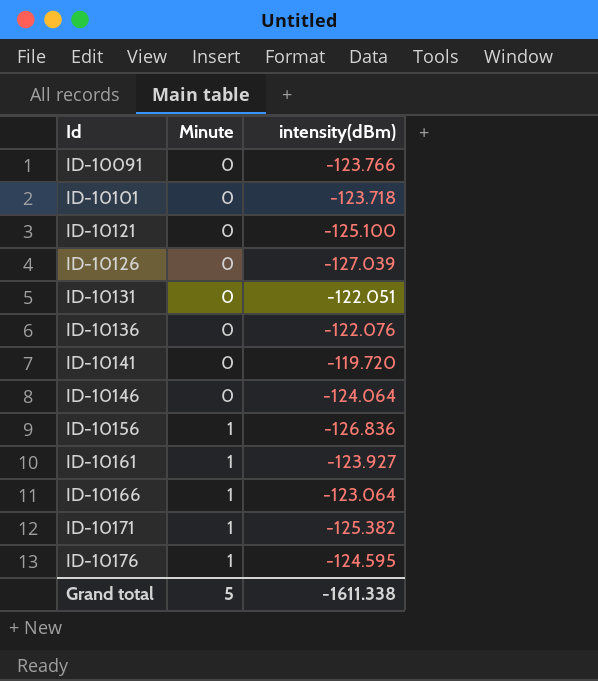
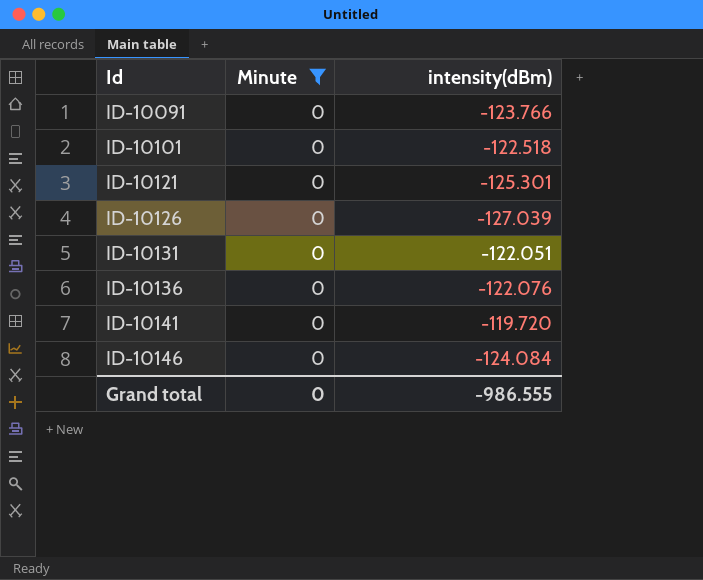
filter: none -> Minute = 0
ID-10101 | intensity(dBm): -123.718 -> -122.518
ID-10121 | intensity(dBm): -125.100 -> -125.301
ID-10146 | intensity(dBm): -124.064 -> -124.084
Grand total | Minute: 5 -> 0
Grand total | intensity(dBm): -1611.338 -> -986.555

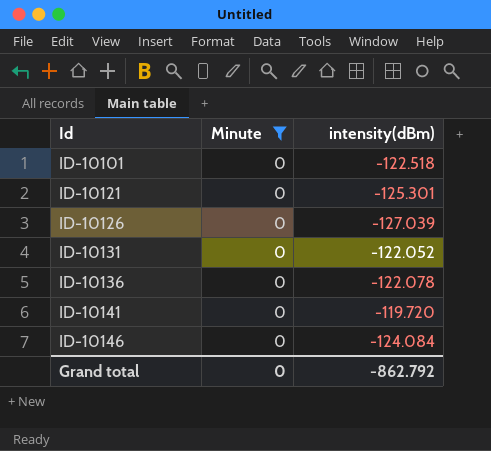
row ID-10091: 0 | -123.766 -> none
ID-10131 | intensity(dBm): -122.051 -> -122.052
ID-10136 | intensity(dBm): -122.076 -> -122.078
Grand total | intensity(dBm): -986.555 -> -862.792

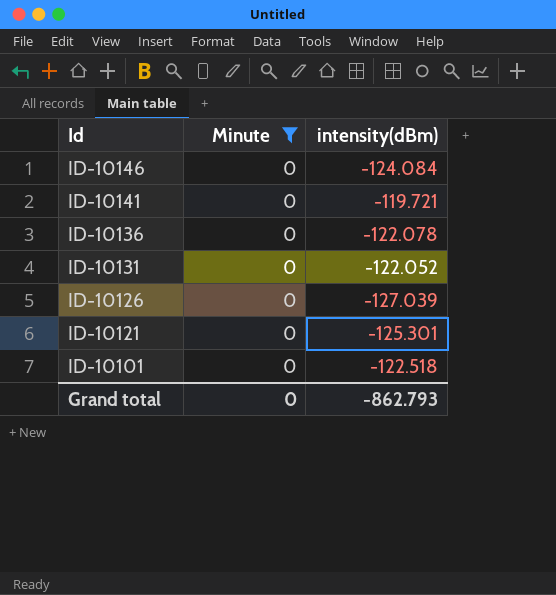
row order: Id ascending -> Id descending
ID-10141 | intensity(dBm): -119.720 -> -119.721
Grand total | intensity(dBm): -862.792 -> -862.793

